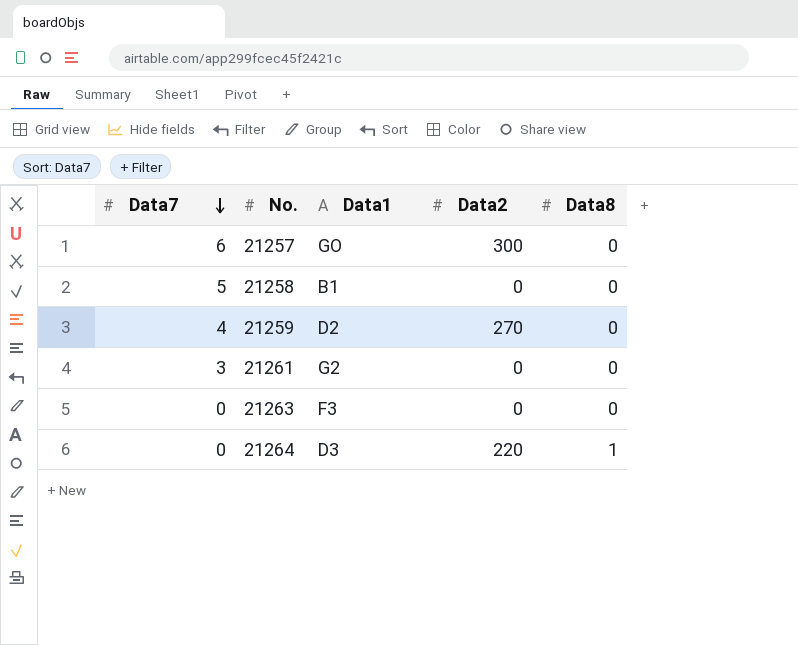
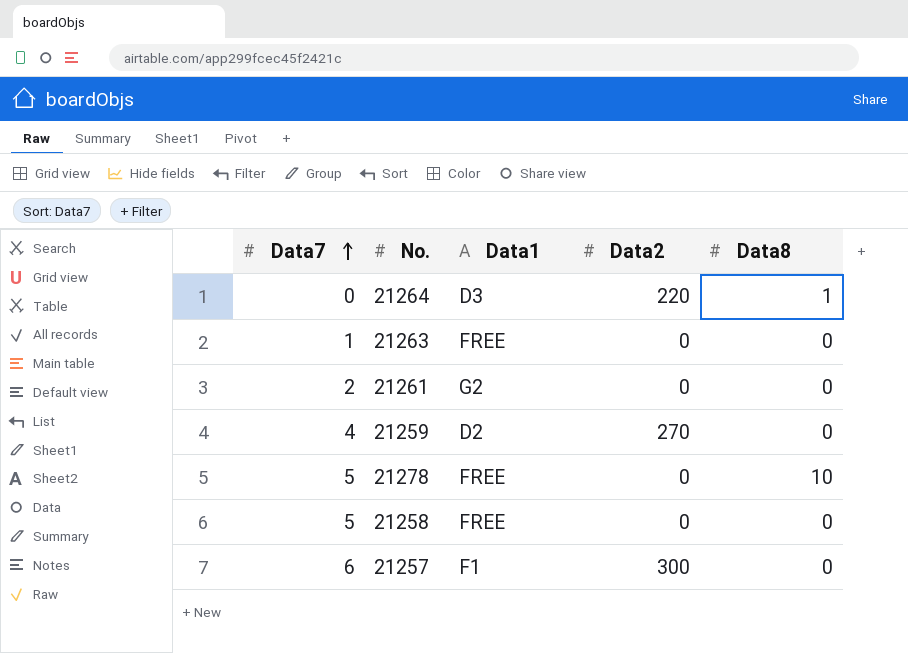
row order: Data7 descending -> Data7 ascending
21263 | Data7: 0 -> 1
21263 | Data1: F3 -> FREE
21261 | Data7: 3 -> 2
row 21278: none -> 5 | FREE | 0 | 10
21258 | Data1: B1 -> FREE
21257 | Data1: GO -> F1

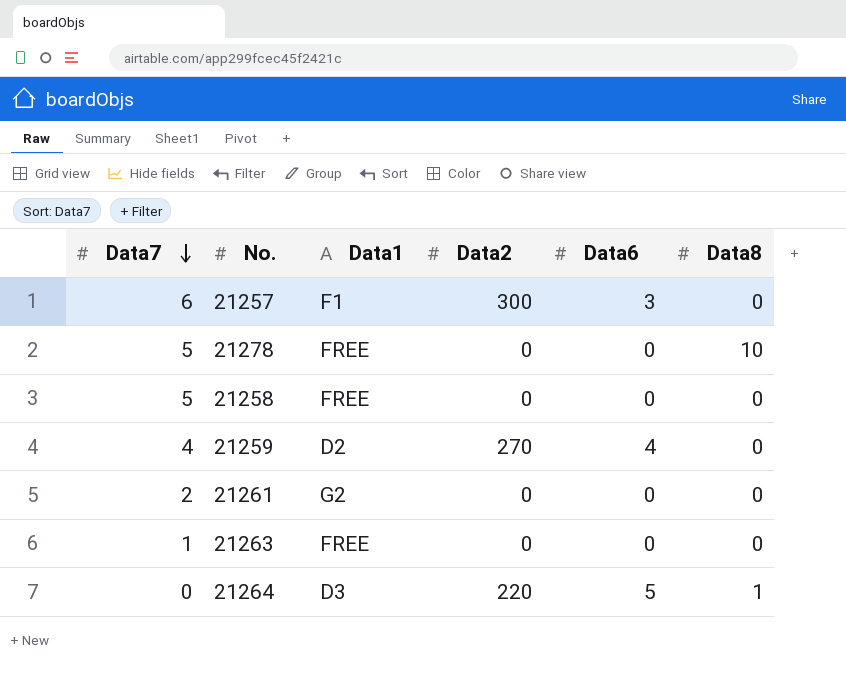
row order: Data7 ascending -> Data7 descending
column Data6 | position: none -> 5

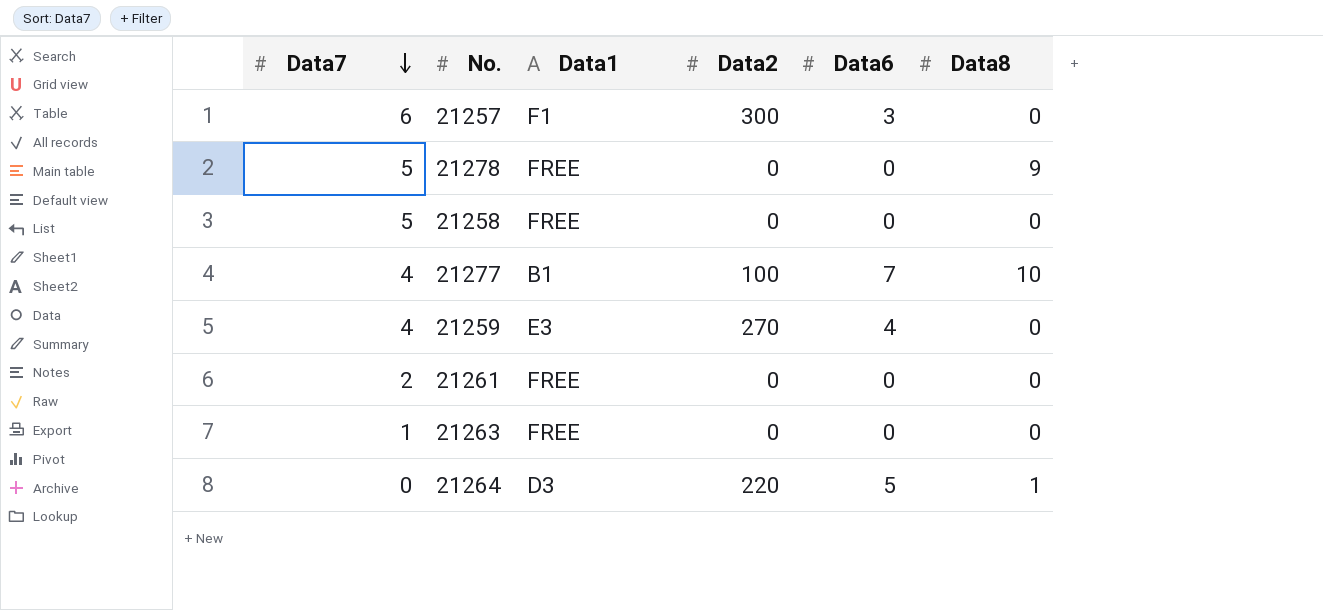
21278 | Data8: 10 -> 9
row 21277: none -> 4 | B1 | 100 | 7 | 10
21259 | Data1: D2 -> E3
21261 | Data1: G2 -> FREE

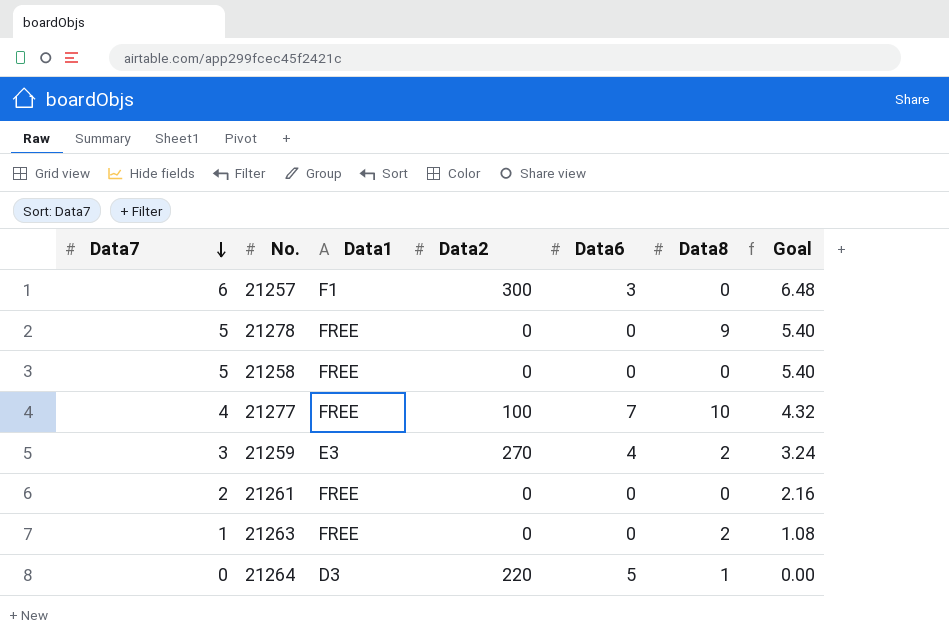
column Goal | formula: none -> [Data7] * 1.08
21277 | Data1: B1 -> FREE
21259 | Data7: 4 -> 3
21259 | Data8: 0 -> 2
21263 | Data8: 0 -> 2

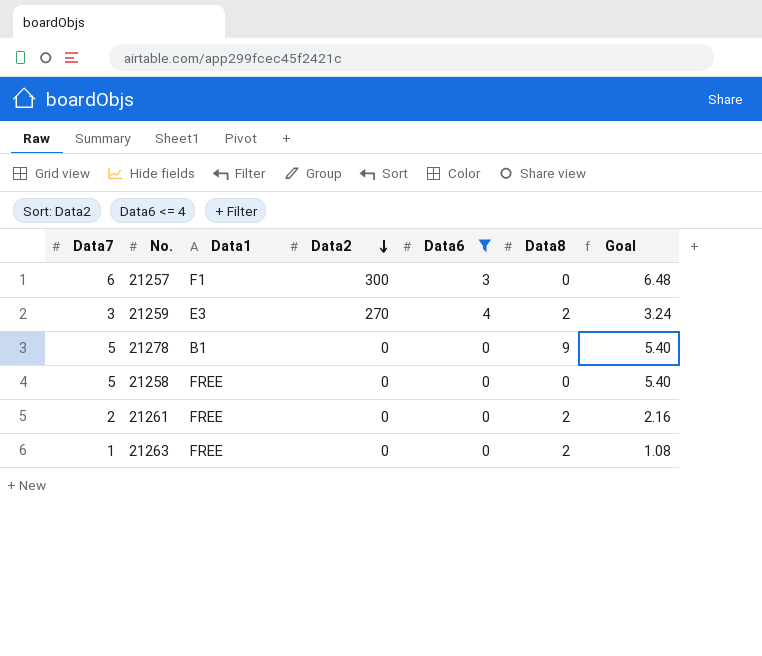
filter: none -> Data6 <= 4
row order: Data7 descending -> Data2 descending
21278 | Data1: FREE -> B1
21261 | Data8: 0 -> 2

